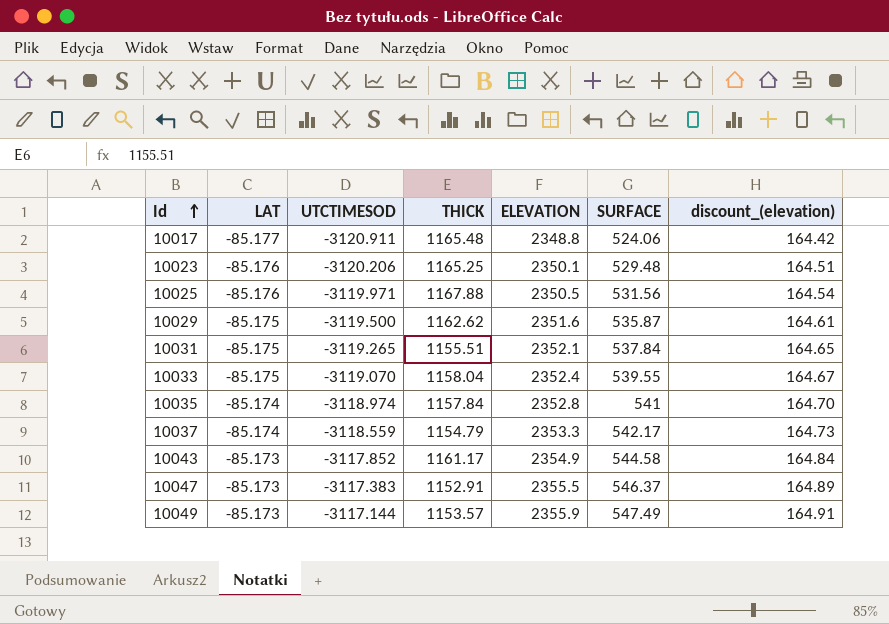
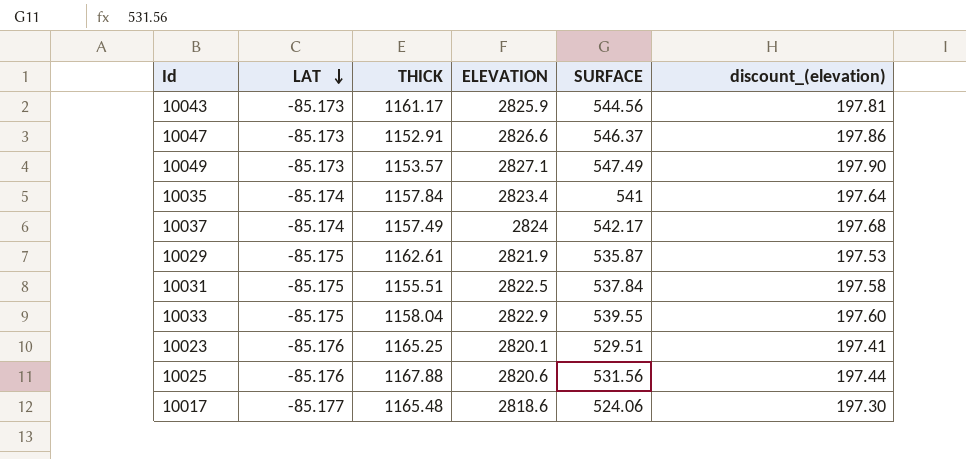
row order: Id ascending -> LAT descending
column UTCTIMESOD | position: 3 -> none
10043 | ELEVATION: 2354.9 -> 2825.9
10043 | SURFACE: 544.58 -> 544.56
10043 | discount_(elevation): 164.84 -> 197.81
10047 | ELEVATION: 2355.5 -> 2826.6
10047 | discount_(elevation): 164.89 -> 197.86
10049 | ELEVATION: 2355.9 -> 2827.1
10049 | discount_(elevation): 164.91 -> 197.90
10035 | ELEVATION: 2352.8 -> 2823.4
10035 | discount_(elevation): 164.70 -> 197.64
10037 | THICK: 1154.79 -> 1157.49
10037 | ELEVATION: 2353.3 -> 2824
10037 | discount_(elevation): 164.73 -> 197.68
10029 | THICK: 1162.62 -> 1162.61
10029 | ELEVATION: 2351.6 -> 2821.9
10029 | discount_(elevation): 164.61 -> 197.53
10031 | ELEVATION: 2352.1 -> 2822.5
10031 | discount_(elevation): 164.65 -> 197.58
10033 | ELEVATION: 2352.4 -> 2822.9
10033 | discount_(elevation): 164.67 -> 197.60
10023 | ELEVATION: 2350.1 -> 2820.1
10023 | SURFACE: 529.48 -> 529.51
10023 | discount_(elevation): 164.51 -> 197.41
10025 | ELEVATION: 2350.5 -> 2820.6
10025 | discount_(elevation): 164.54 -> 197.44
10017 | ELEVATION: 2348.8 -> 2818.6
10017 | discount_(elevation): 164.42 -> 197.30

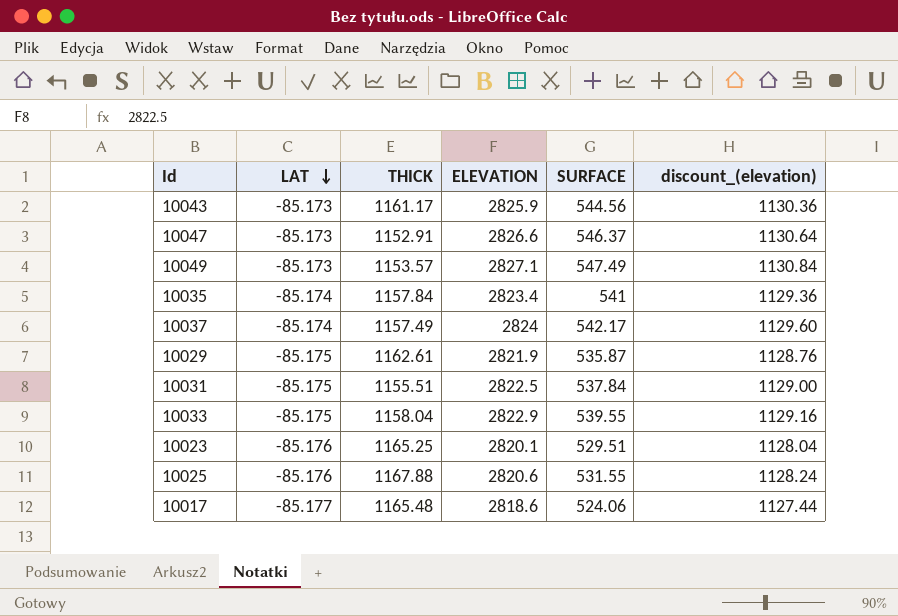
column discount_(elevation) | formula: [ELEVATION] * 0.07 -> [ELEVATION] * 0.4
10025 | SURFACE: 531.56 -> 531.55

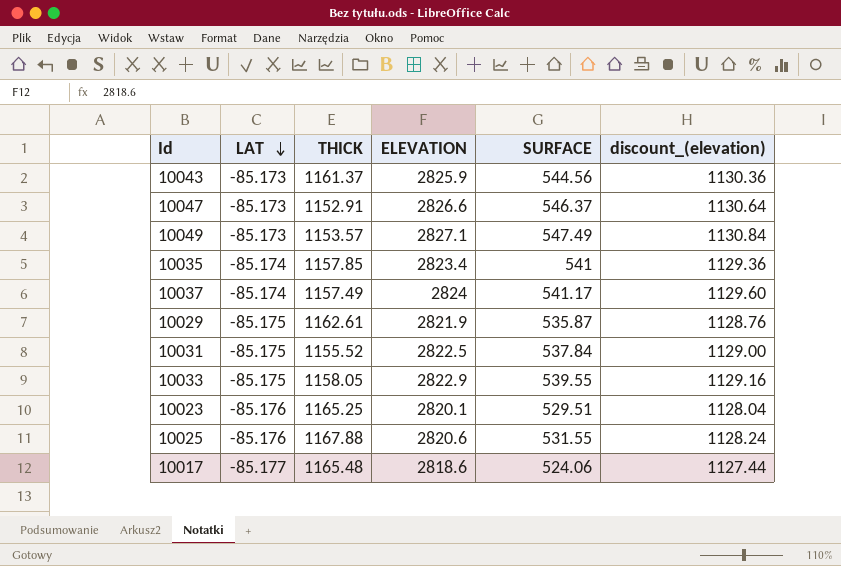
10043 | THICK: 1161.17 -> 1161.37
10035 | THICK: 1157.84 -> 1157.85
10037 | SURFACE: 542.17 -> 541.17
10031 | THICK: 1155.51 -> 1155.52
10033 | THICK: 1158.04 -> 1158.05

